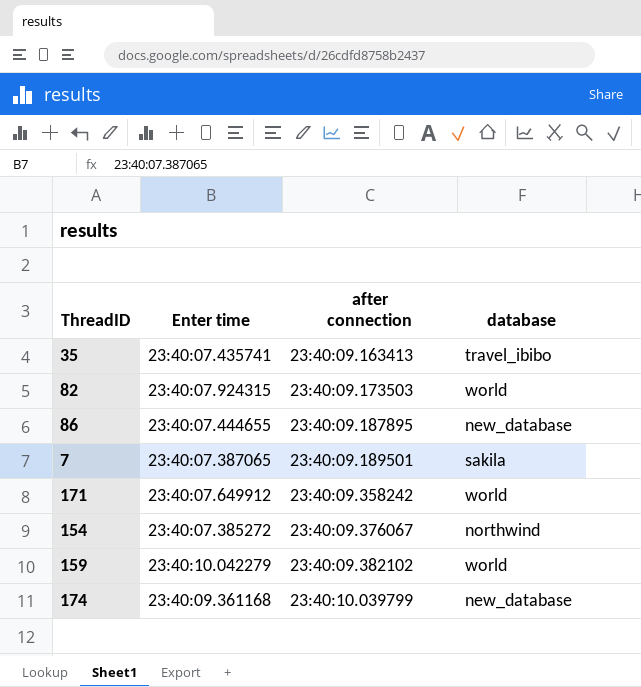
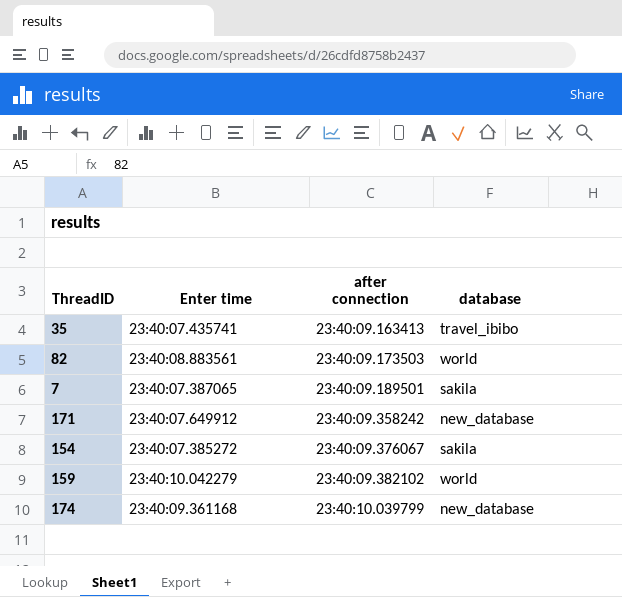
row 86: 23:40:07.444655 | 23:40:09.187895 | new_database -> none
82 | Enter time: 23:40:07.924315 -> 23:40:08.883561
171 | database: world -> new_database
154 | database: northwind -> sakila

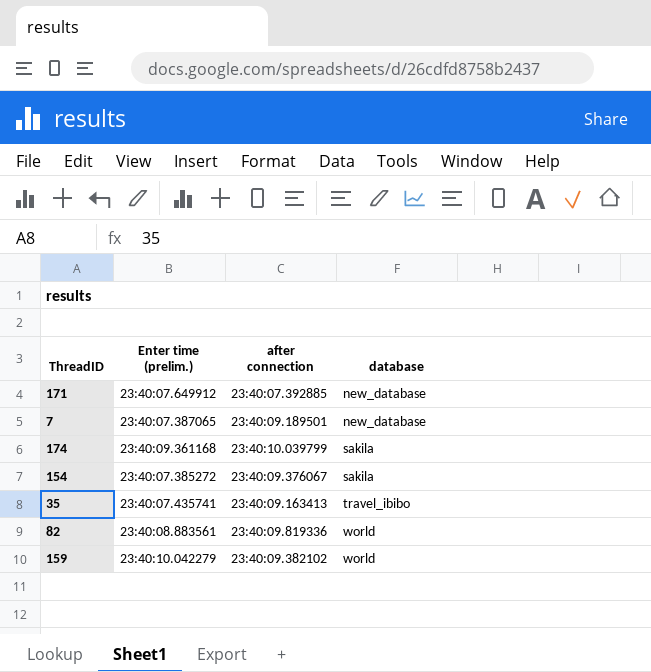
row order: after connection ascending -> database ascending
column name: Enter time -> Enter time (prelim.)
171 | after connection: 23:40:09.358242 -> 23:40:07.392885
7 | database: sakila -> new_database
174 | database: new_database -> sakila
82 | after connection: 23:40:09.173503 -> 23:40:09.819336

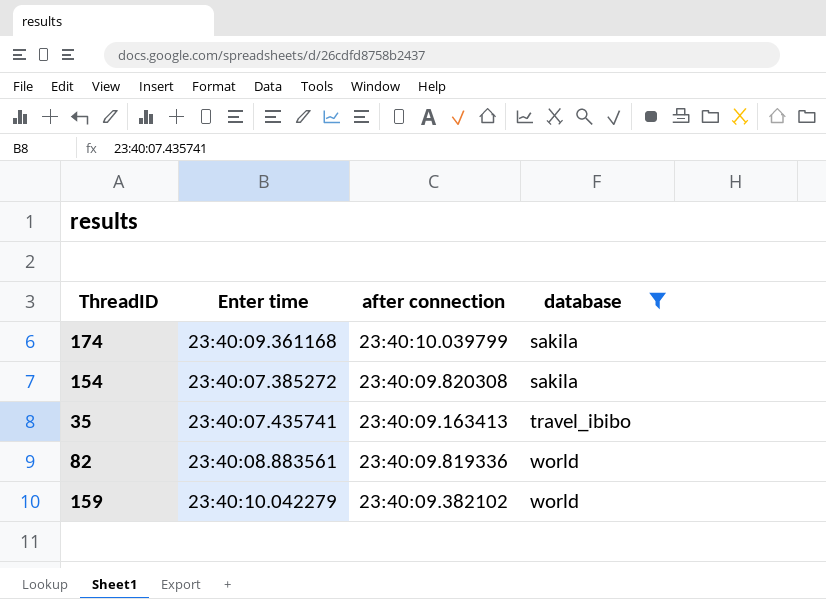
filter: none -> database != new_database
column name: Enter time (prelim.) -> Enter time
154 | after connection: 23:40:09.376067 -> 23:40:09.820308

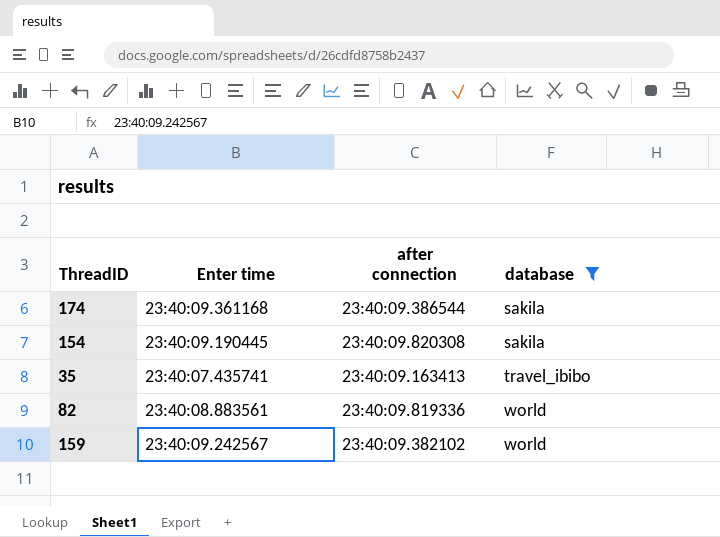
174 | after connection: 23:40:10.039799 -> 23:40:09.386544
154 | Enter time: 23:40:07.385272 -> 23:40:09.190445
159 | Enter time: 23:40:10.042279 -> 23:40:09.242567

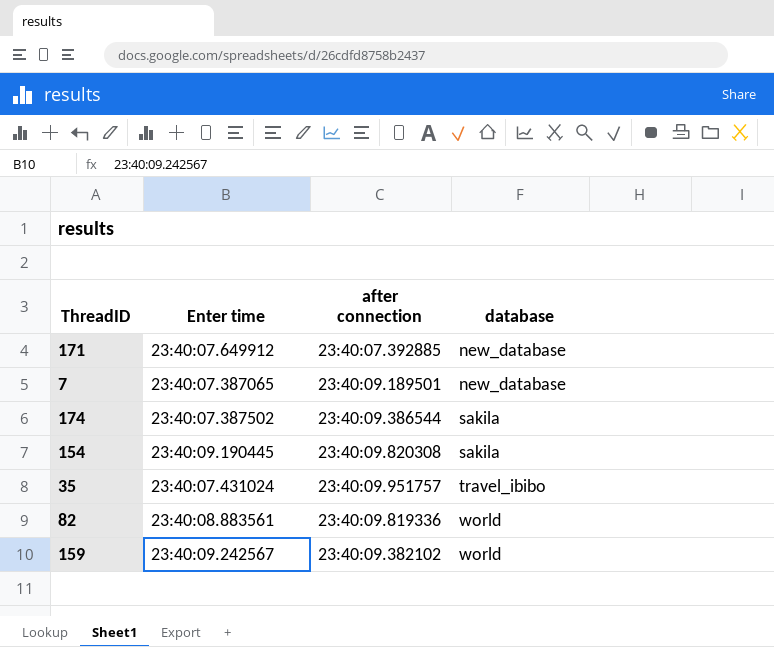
filter: database != new_database -> none
174 | Enter time: 23:40:09.361168 -> 23:40:07.387502
35 | Enter time: 23:40:07.435741 -> 23:40:07.431024
35 | after connection: 23:40:09.163413 -> 23:40:09.951757

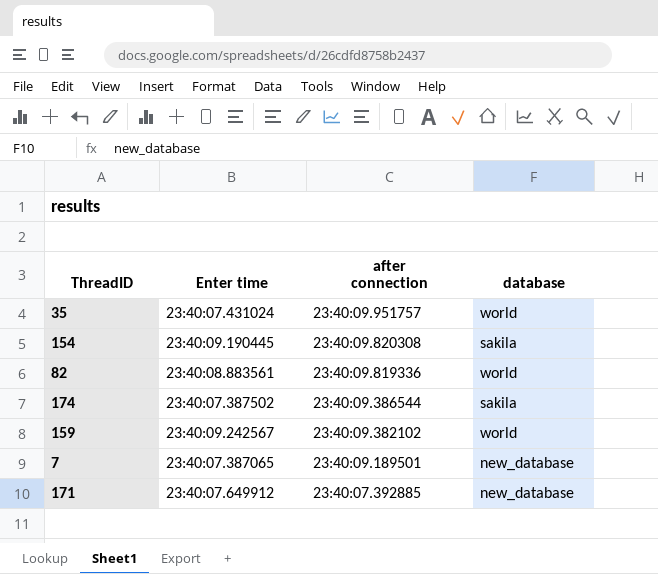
row order: database ascending -> after connection descending
35 | database: travel_ibibo -> world

